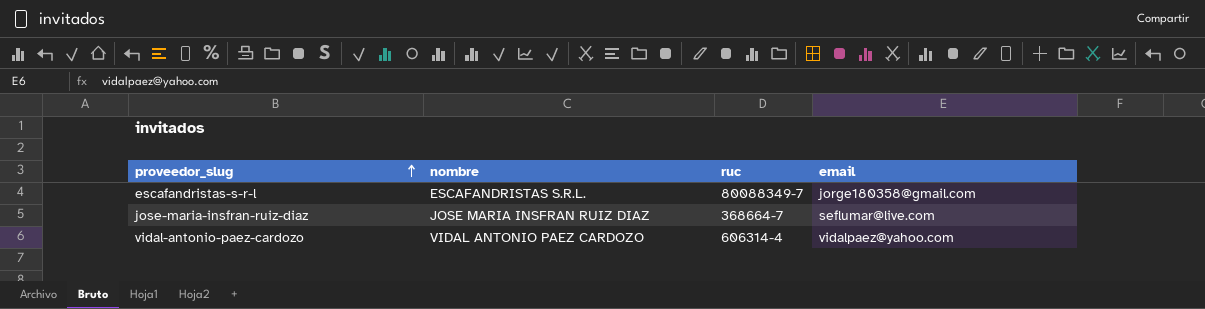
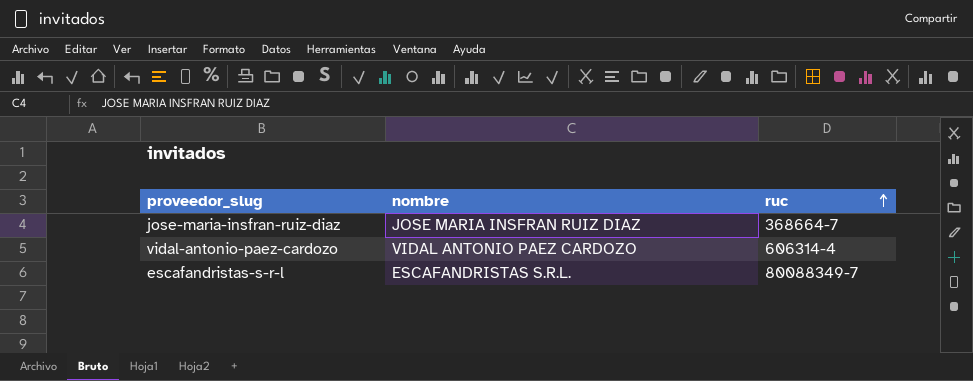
row order: proveedor_slug ascending -> ruc ascending
column email | position: 4 -> none

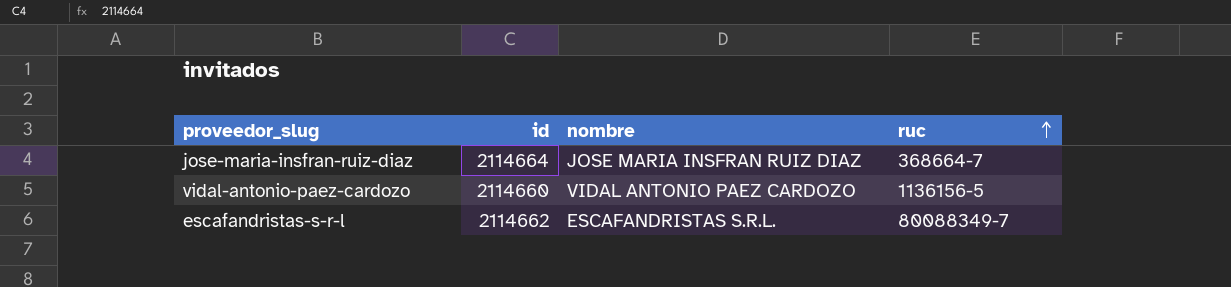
column id | position: none -> 2
vidal-antonio-paez-cardozo | ruc: 606314-4 -> 1136156-5

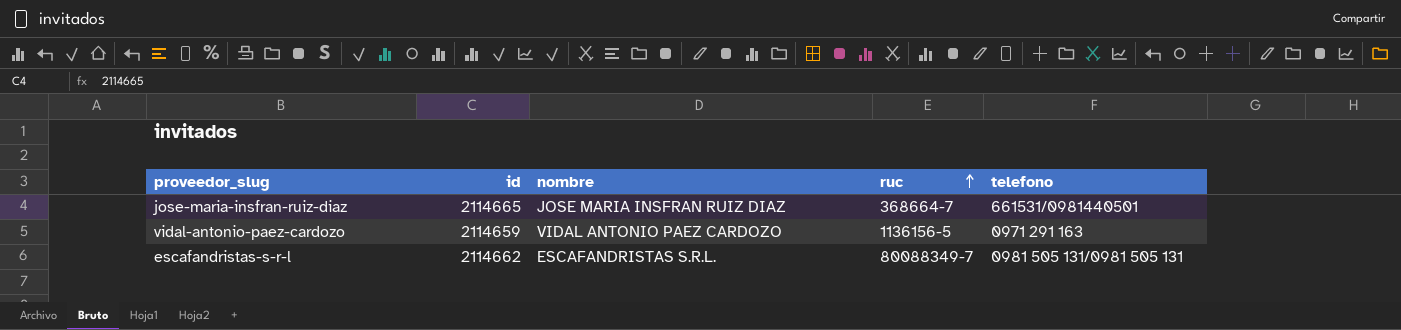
column telefono | position: none -> 5
jose-maria-insfran-ruiz-diaz | id: 2114664 -> 2114665
vidal-antonio-paez-cardozo | id: 2114660 -> 2114659

